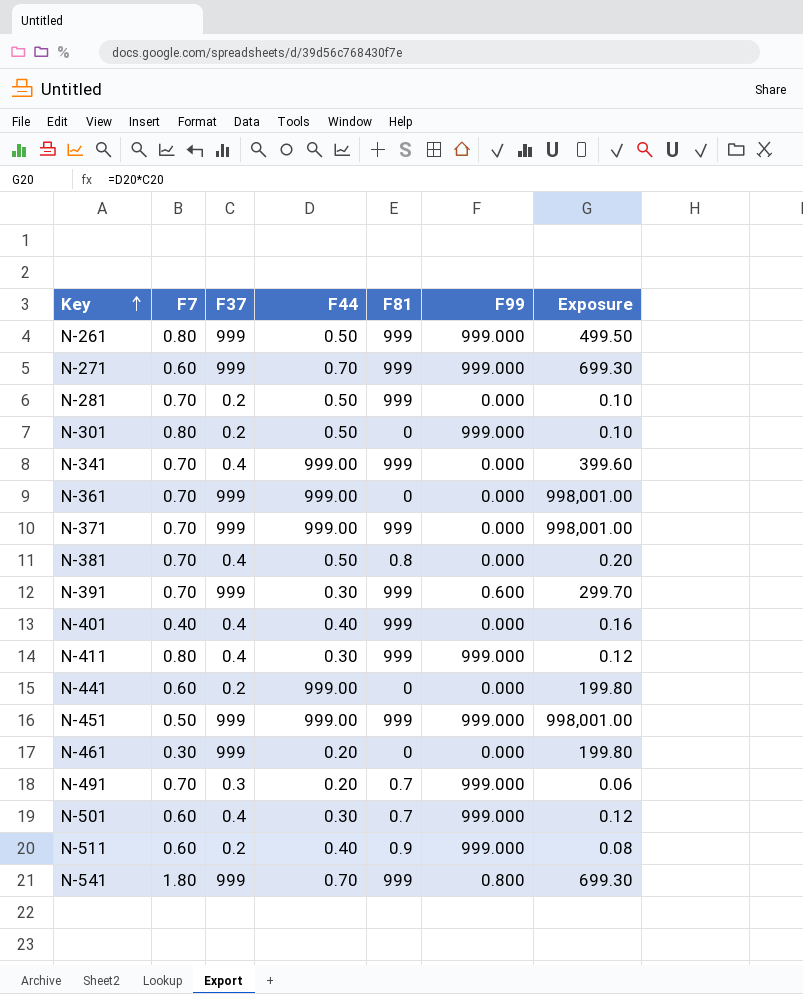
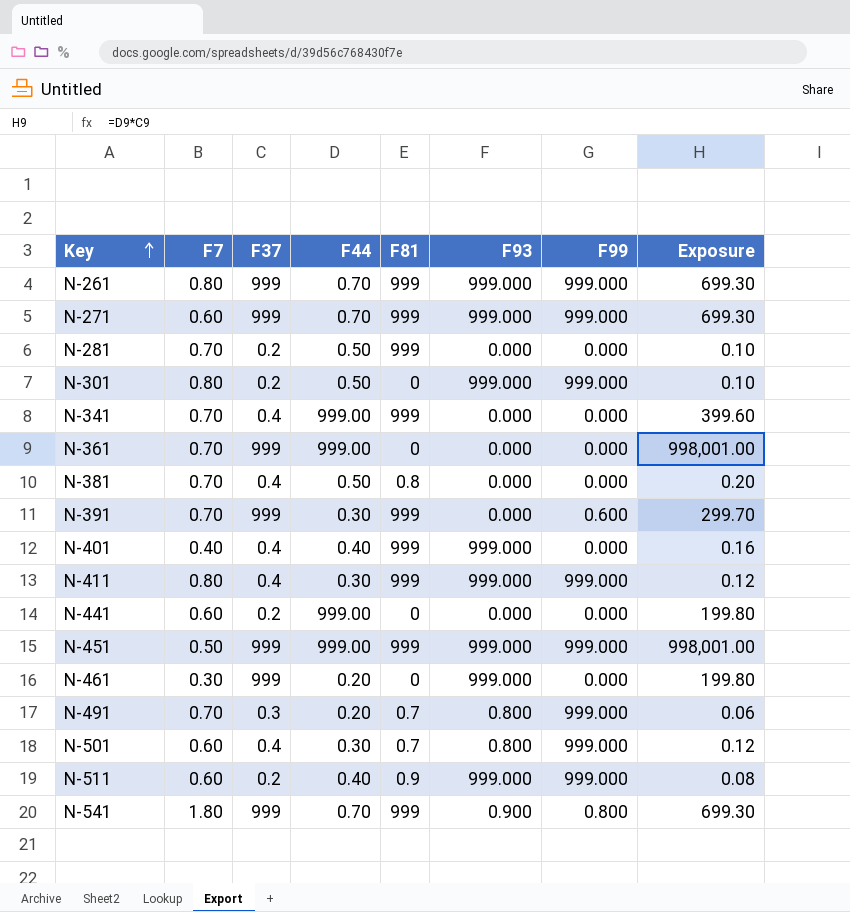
column F93 | position: none -> 6
row N-371: 0.70 | 999 | 999.00 | 999 | 0.000 | 998,001.00 -> none
N-261 | F44: 0.50 -> 0.70
N-261 | Exposure: 499.50 -> 699.30

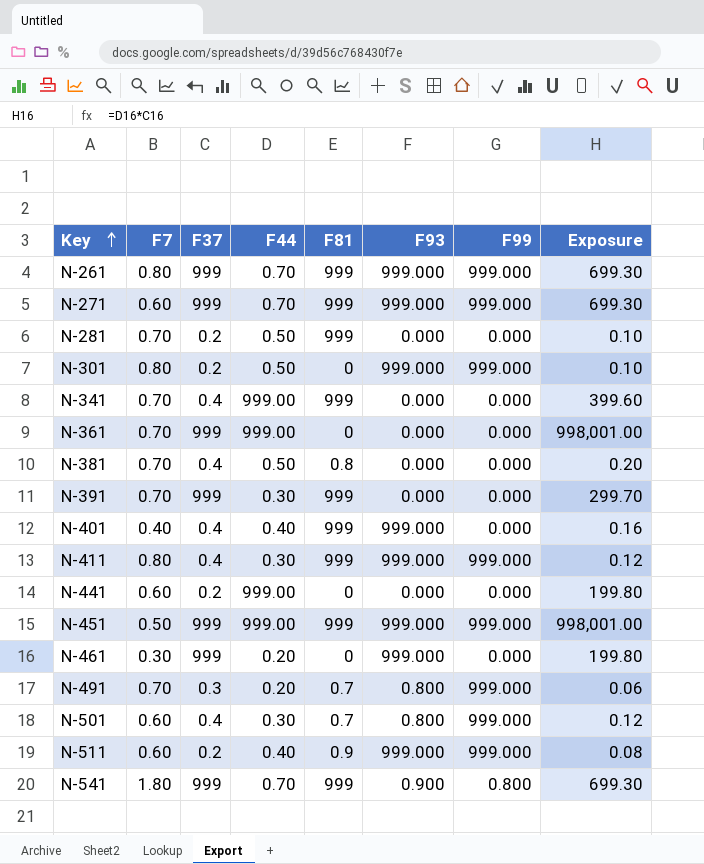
N-391 | F99: 0.600 -> 0.000

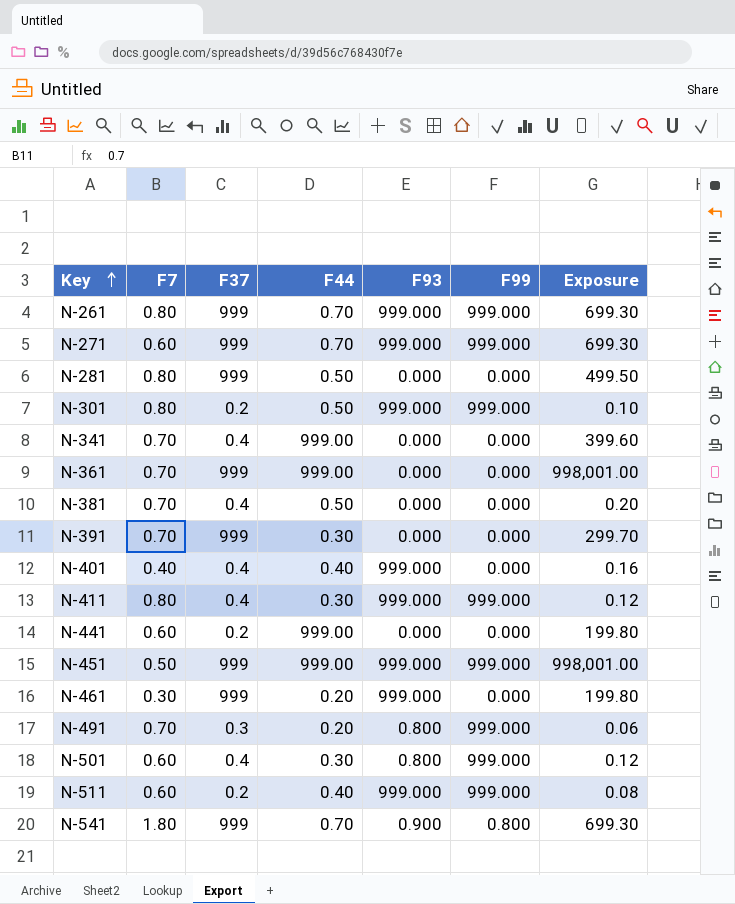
column F81 | position: 5 -> none
N-281 | F7: 0.70 -> 0.80
N-281 | F37: 0.2 -> 999
N-281 | Exposure: 0.10 -> 499.50

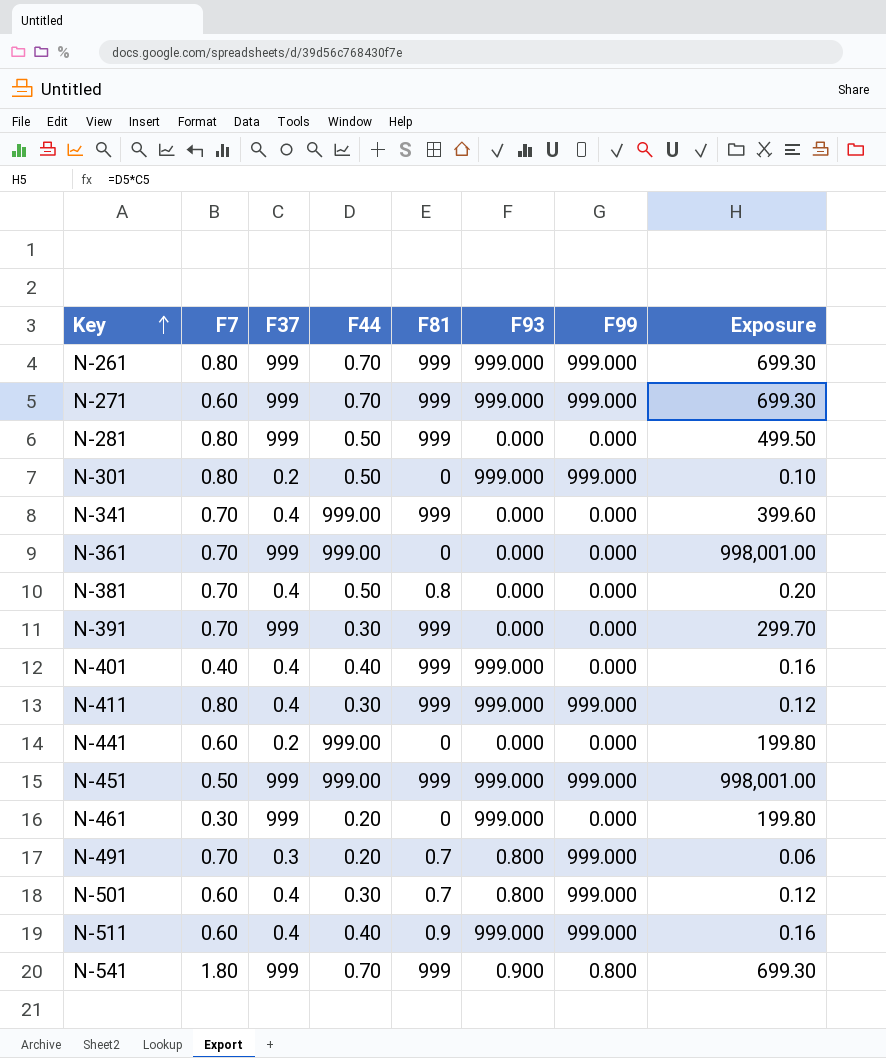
column F81 | position: none -> 5
N-511 | F37: 0.2 -> 0.4
N-511 | Exposure: 0.08 -> 0.16

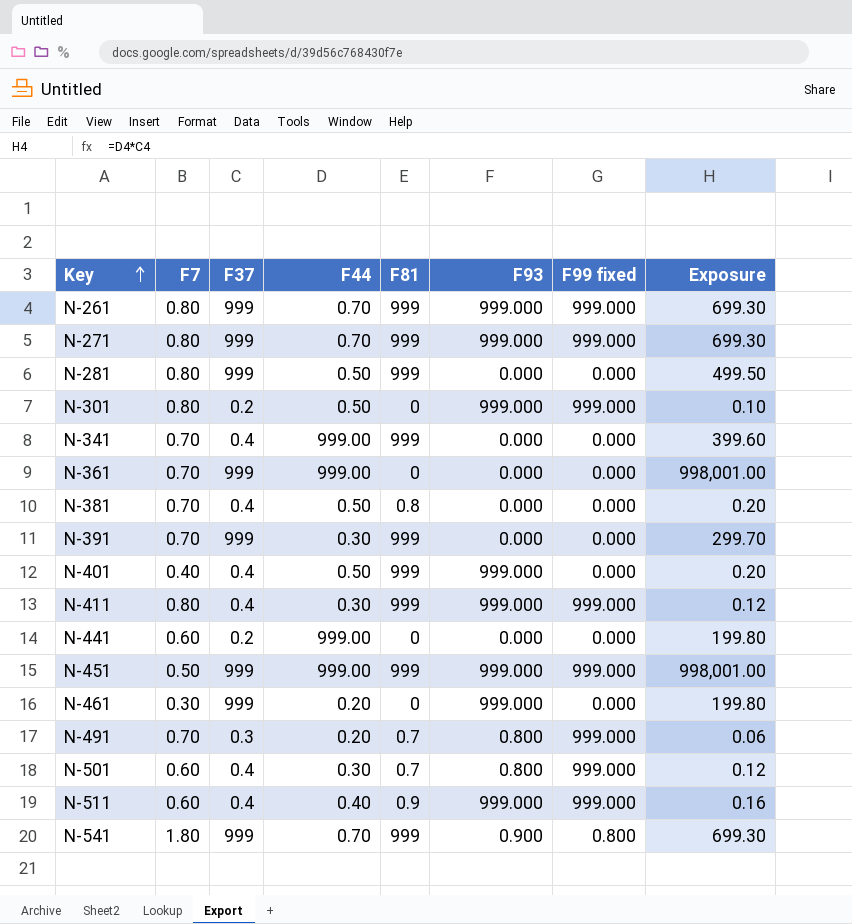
column name: F99 -> F99 fixed
N-271 | F7: 0.60 -> 0.80
N-401 | F44: 0.40 -> 0.50
N-401 | Exposure: 0.16 -> 0.20

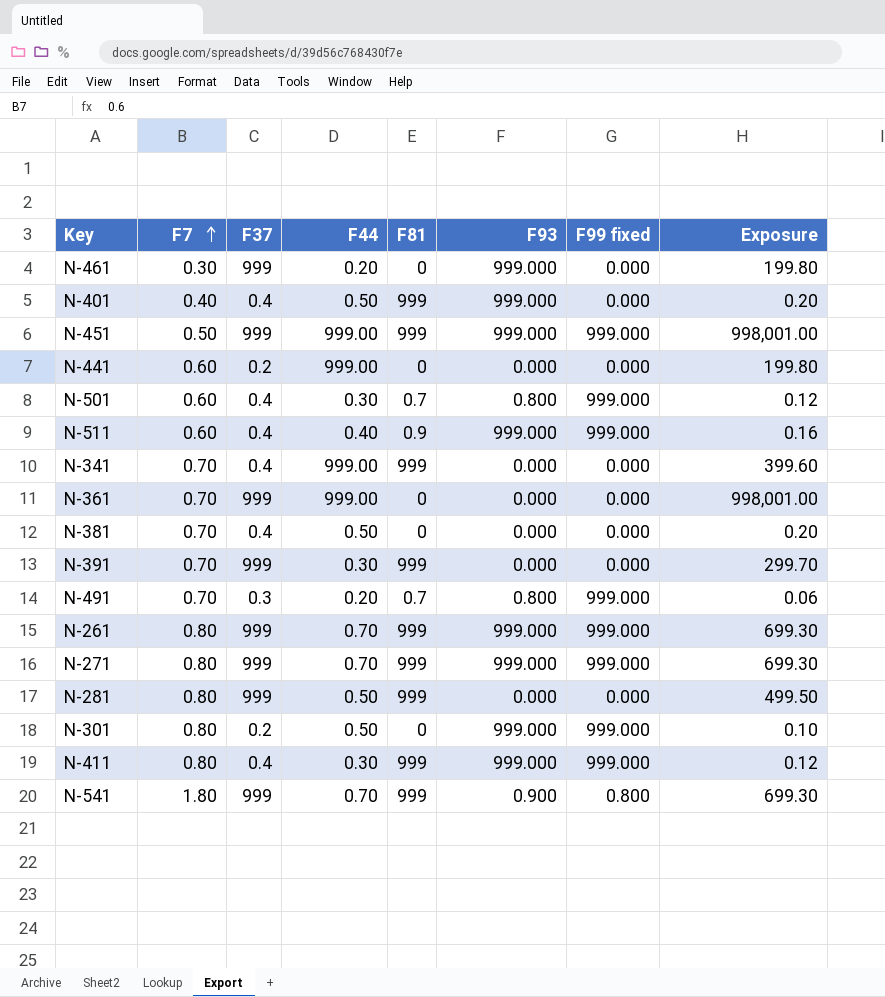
row order: Key ascending -> F7 ascending
N-381 | F81: 0.8 -> 0

